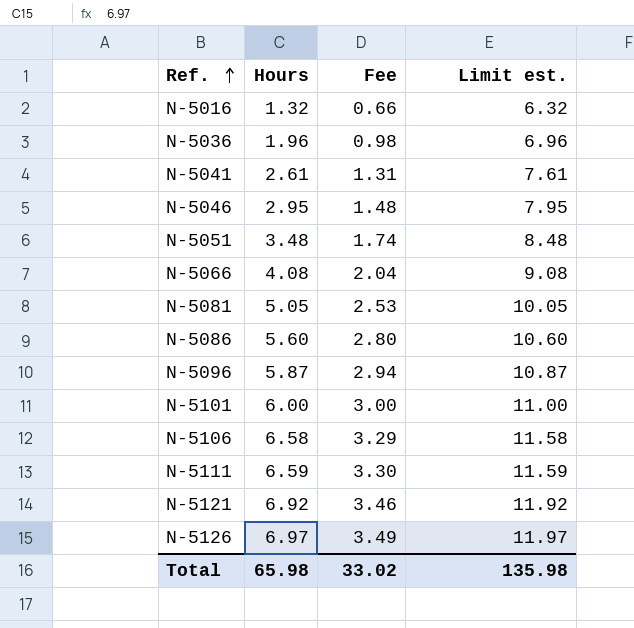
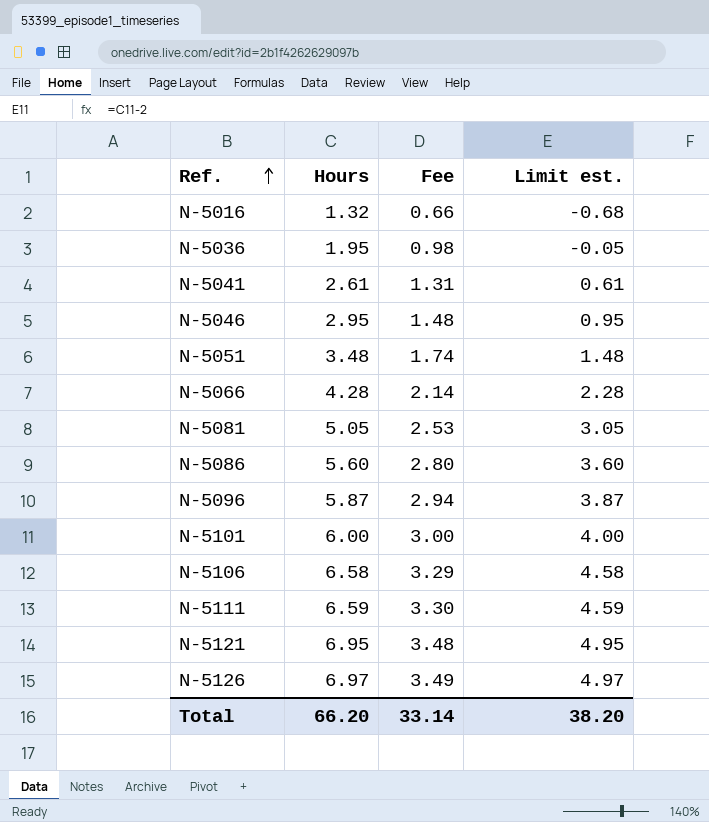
column Limit est. | formula: [Hours] + 5 -> [Hours] - 2
N-5036 | Hours: 1.96 -> 1.95
N-5066 | Hours: 4.08 -> 4.28
N-5066 | Fee: 2.04 -> 2.14
N-5121 | Hours: 6.92 -> 6.95
N-5121 | Fee: 3.46 -> 3.48
Total | Hours: 65.98 -> 66.20
Total | Fee: 33.02 -> 33.14
Total | Limit est.: 135.98 -> 38.20

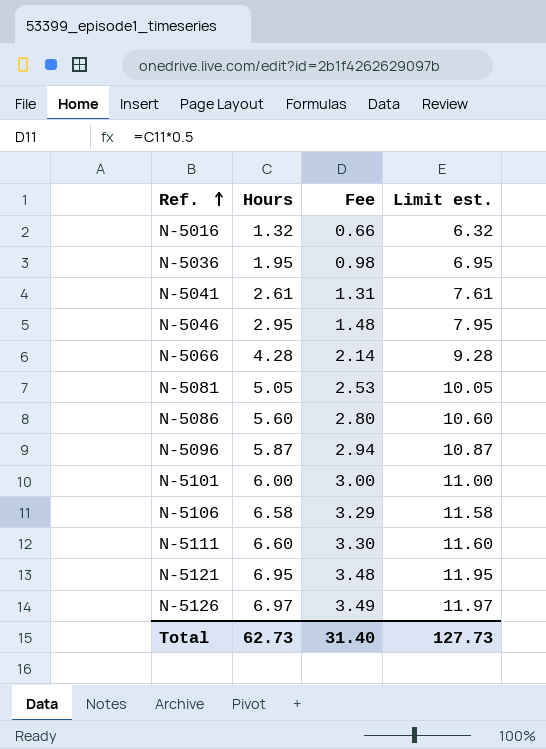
column Limit est. | formula: [Hours] - 2 -> [Hours] + 5
row N-5051: 3.48 | 1.74 | 1.48 -> none
N-5111 | Hours: 6.59 -> 6.60
Total | Hours: 66.20 -> 62.73
Total | Fee: 33.14 -> 31.40
Total | Limit est.: 38.20 -> 127.73

